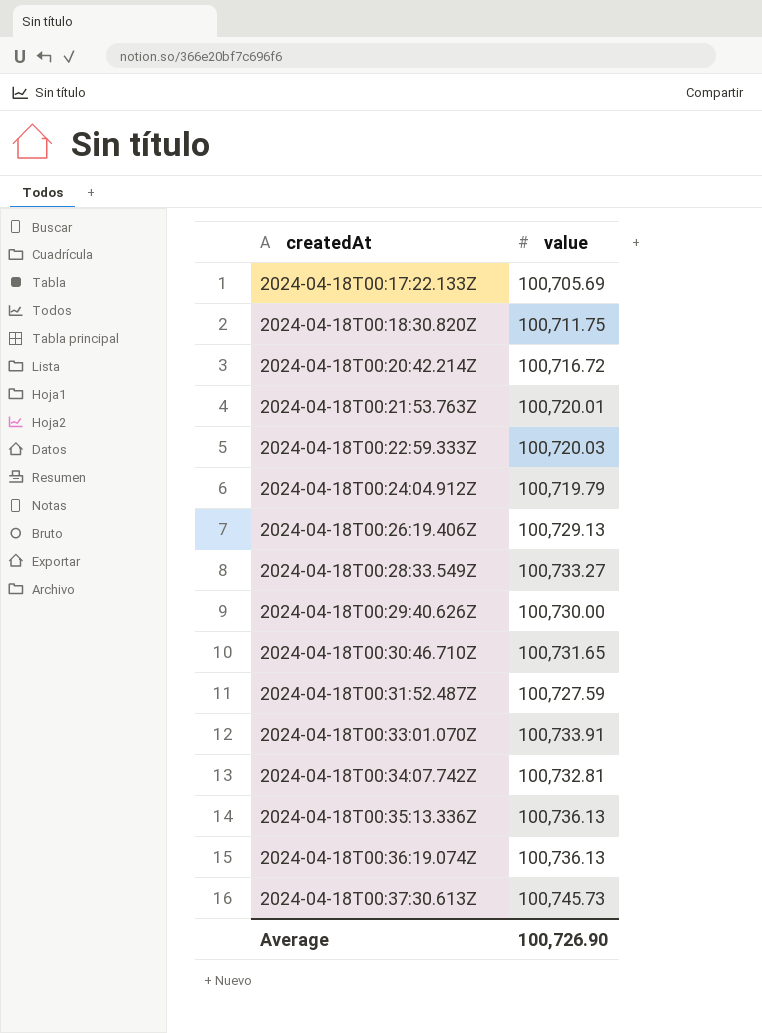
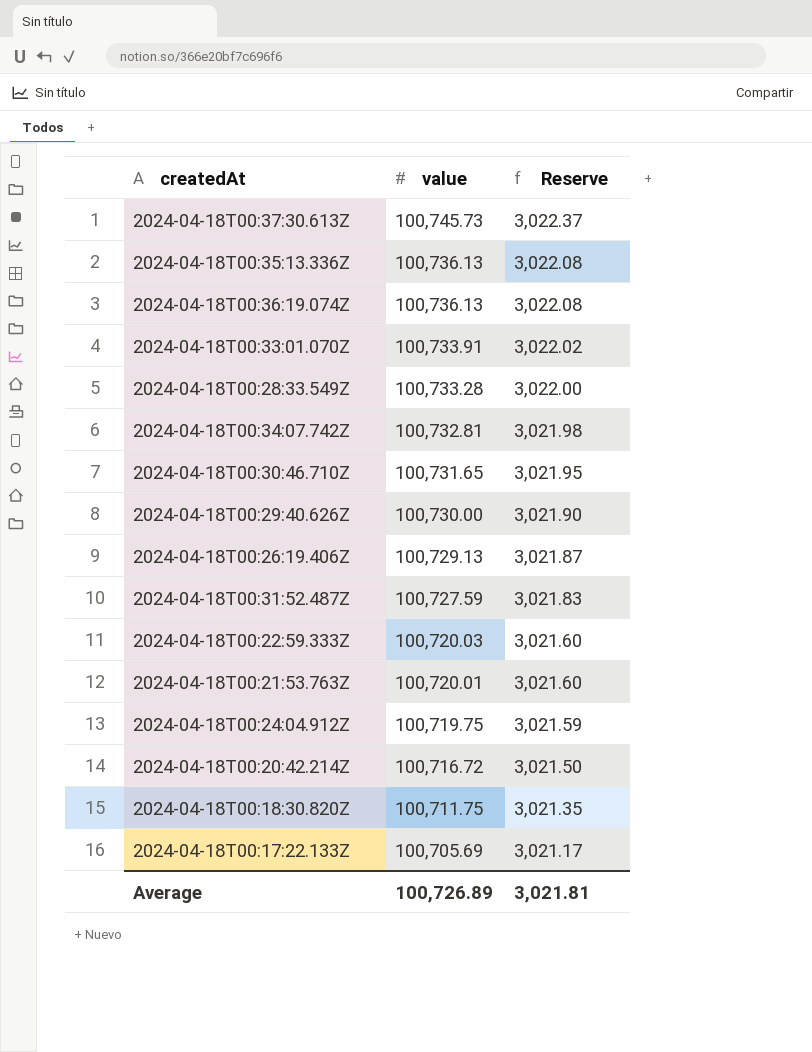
row order: createdAt ascending -> value descending
column Reserve | formula: none -> [value] * 0.03
2024-04-18T00:28:33.549Z | value: 100,733.27 -> 100,733.28
2024-04-18T00:24:04.912Z | value: 100,719.79 -> 100,719.75
Average | value: 100,726.90 -> 100,726.89

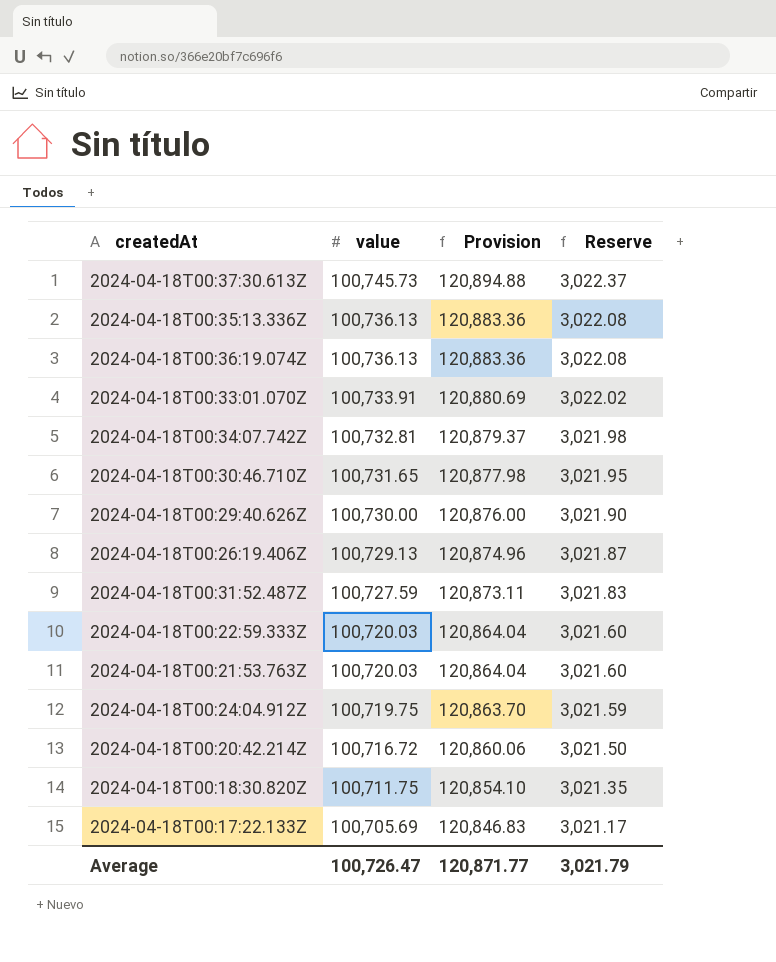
column Provision | formula: none -> [value] * 1.2
row 2024-04-18T00:28:33.549Z: 100,733.28 | 3,022.00 -> none
2024-04-18T00:21:53.763Z | value: 100,720.01 -> 100,720.03
Average | value: 100,726.89 -> 100,726.47
Average | Reserve: 3,021.81 -> 3,021.79

